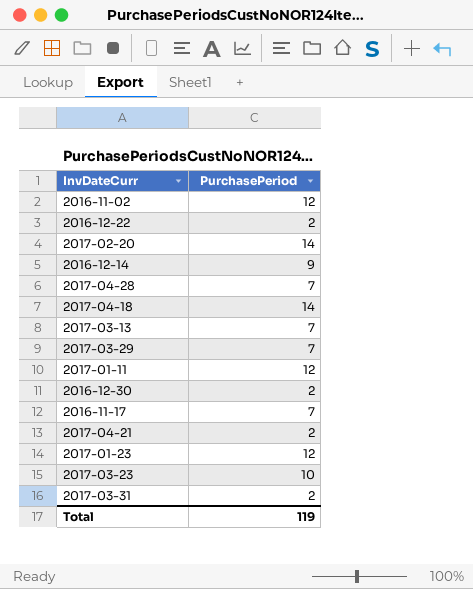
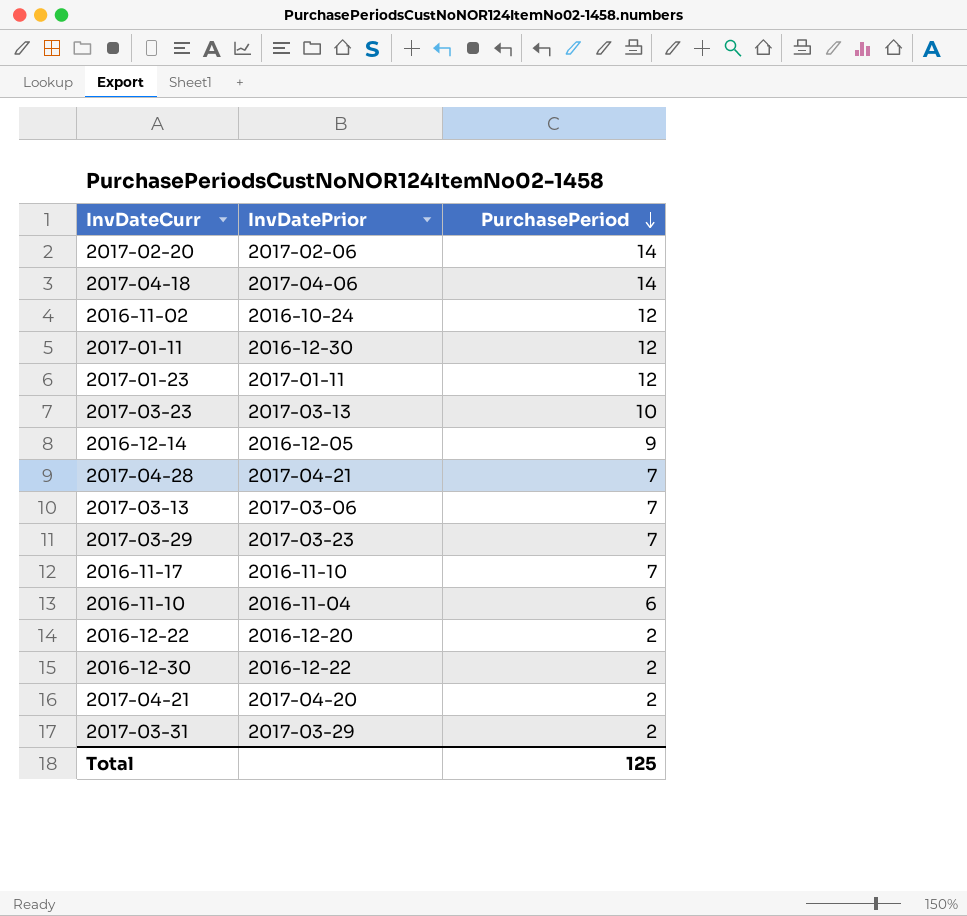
row order: none -> PurchasePeriod descending
column InvDatePrior | position: none -> 2
row 2016-11-10: none -> 2016-11-04 | 6
Total | PurchasePeriod: 119 -> 125

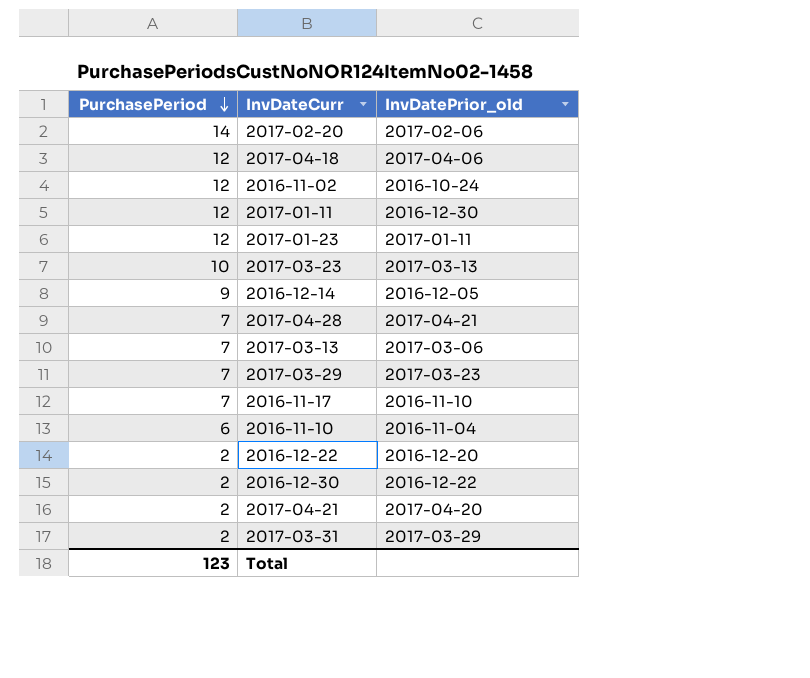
column PurchasePeriod | position: 3 -> 1
column name: InvDatePrior -> InvDatePrior_old
2017-04-18 | PurchasePeriod: 14 -> 12
Total | PurchasePeriod: 125 -> 123

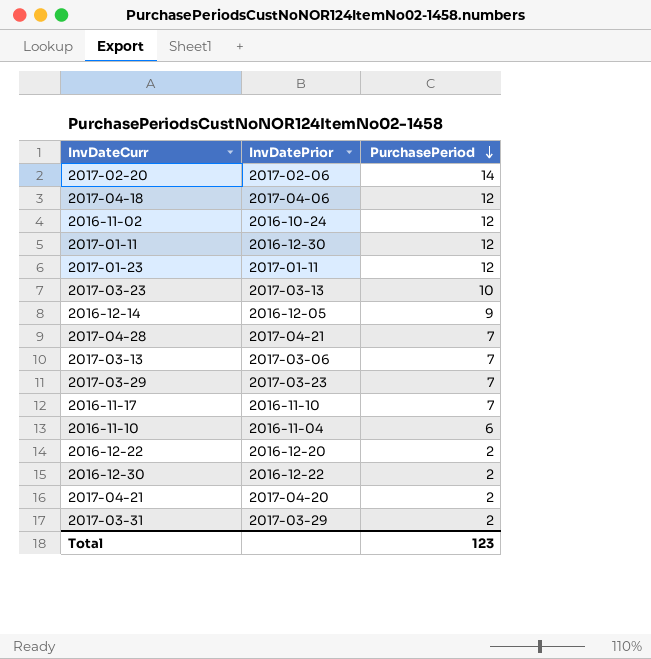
column name: InvDatePrior_old -> InvDatePrior
column PurchasePeriod | position: 1 -> 3

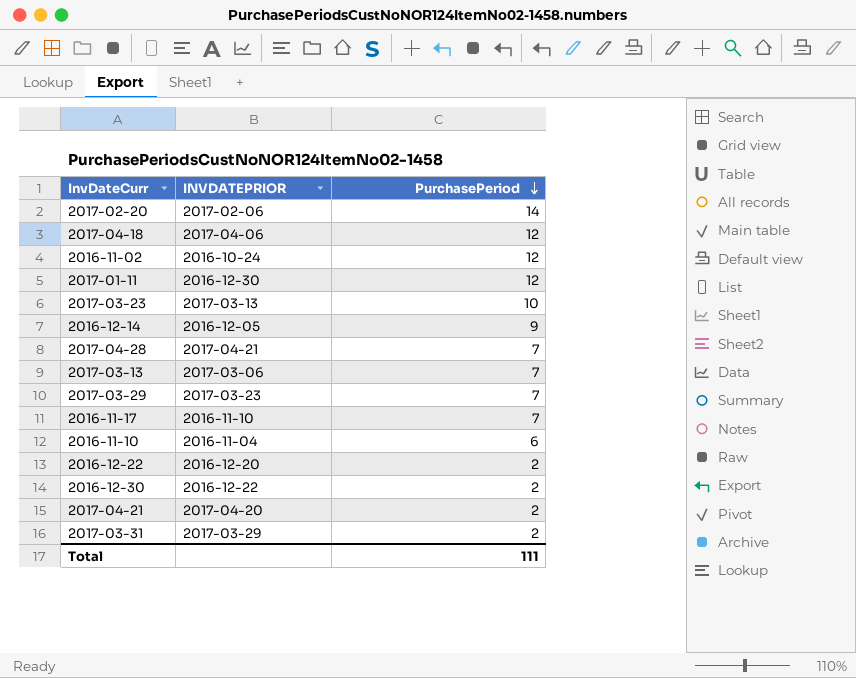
column name: InvDatePrior -> INVDATEPRIOR
row 2017-01-23: 2017-01-11 | 12 -> none
Total | PurchasePeriod: 123 -> 111

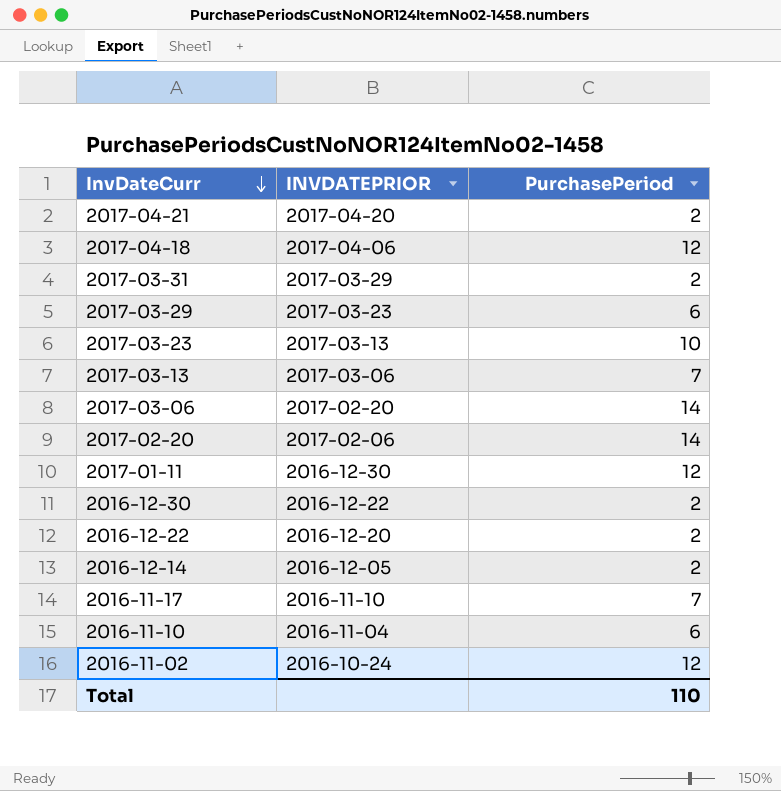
row order: PurchasePeriod descending -> InvDateCurr descending
row 2017-04-28: 2017-04-21 | 7 -> none
2017-03-29 | PurchasePeriod: 7 -> 6
row 2017-03-06: none -> 2017-02-20 | 14
2016-12-14 | PurchasePeriod: 9 -> 2
Total | PurchasePeriod: 111 -> 110

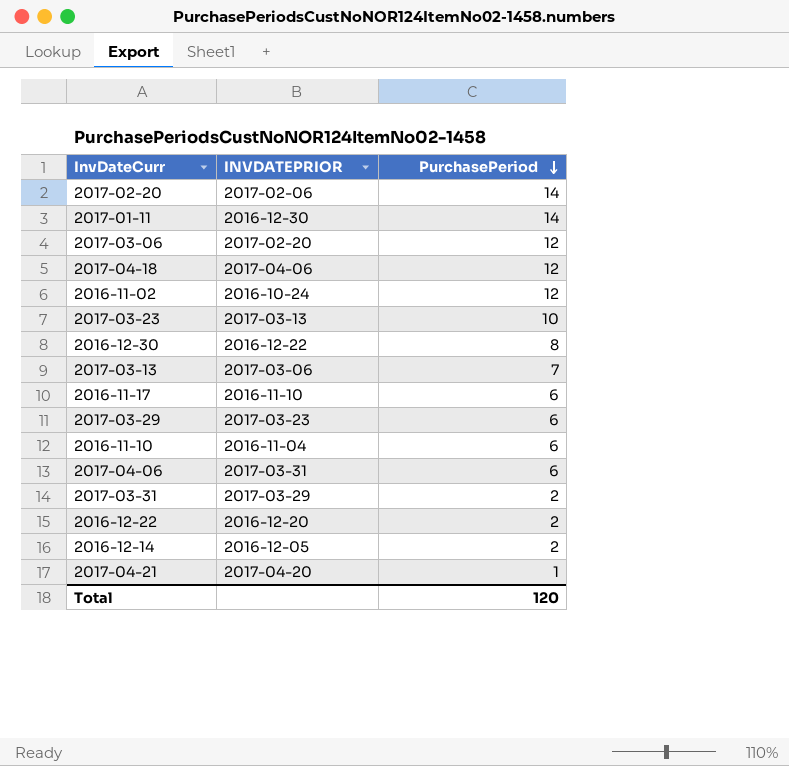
row order: InvDateCurr descending -> PurchasePeriod descending
2017-01-11 | PurchasePeriod: 12 -> 14
2017-03-06 | PurchasePeriod: 14 -> 12
2016-12-30 | PurchasePeriod: 2 -> 8
2016-11-17 | PurchasePeriod: 7 -> 6
row 2017-04-06: none -> 2017-03-31 | 6
2017-04-21 | PurchasePeriod: 2 -> 1
Total | PurchasePeriod: 110 -> 120

